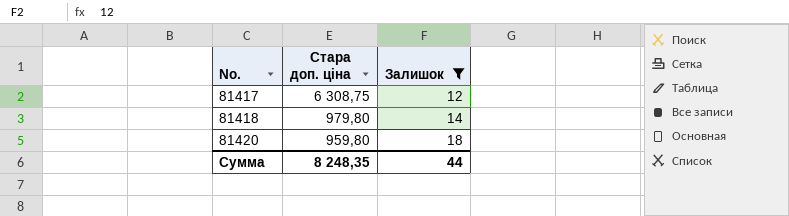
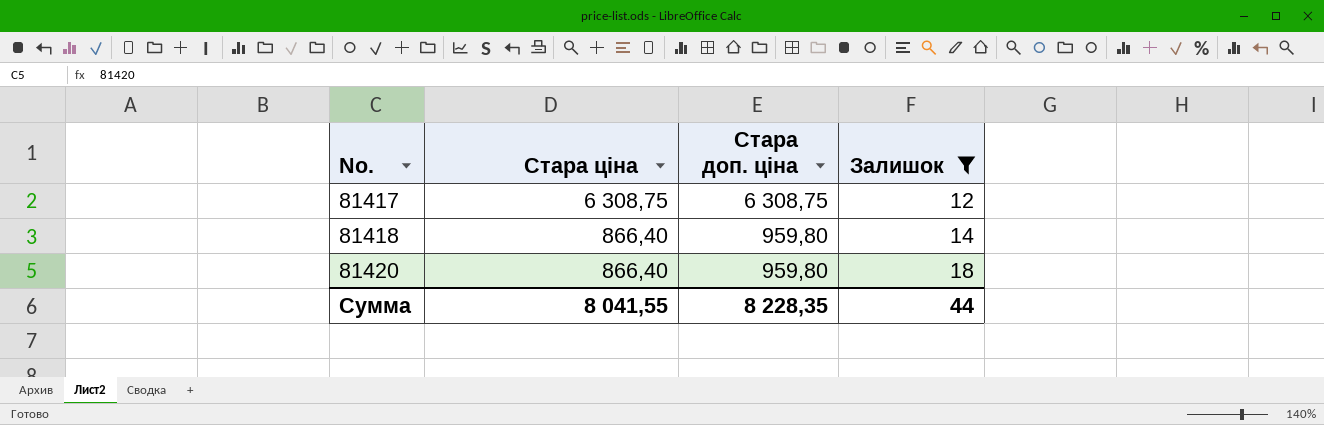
column Стара ціна | position: none -> 2
81418 | Стара доп. ціна: 979,80 -> 959,80
Сумма | Стара доп. ціна: 8 248,35 -> 8 228,35

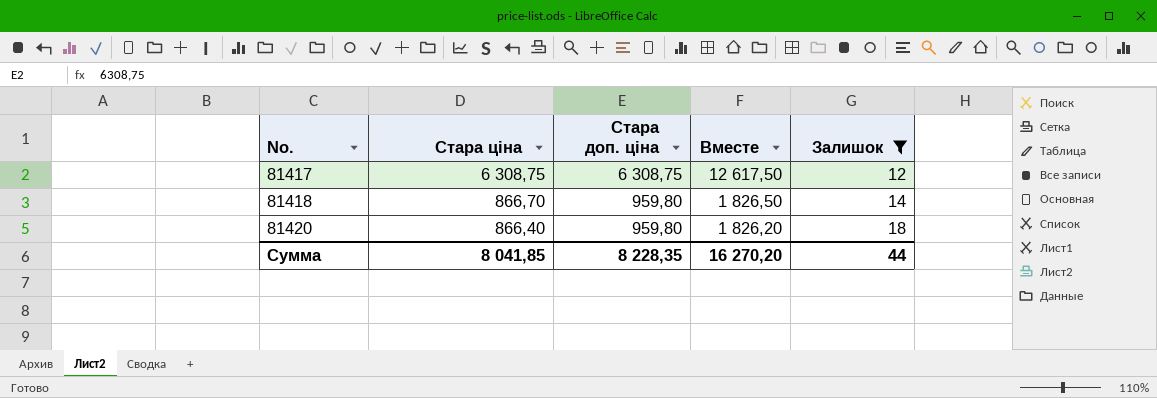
column Вместе | formula: none -> [Стара ціна] + [Стара доп. ціна]
81418 | Стара ціна: 866,40 -> 866,70
Сумма | Стара ціна: 8 041,55 -> 8 041,85

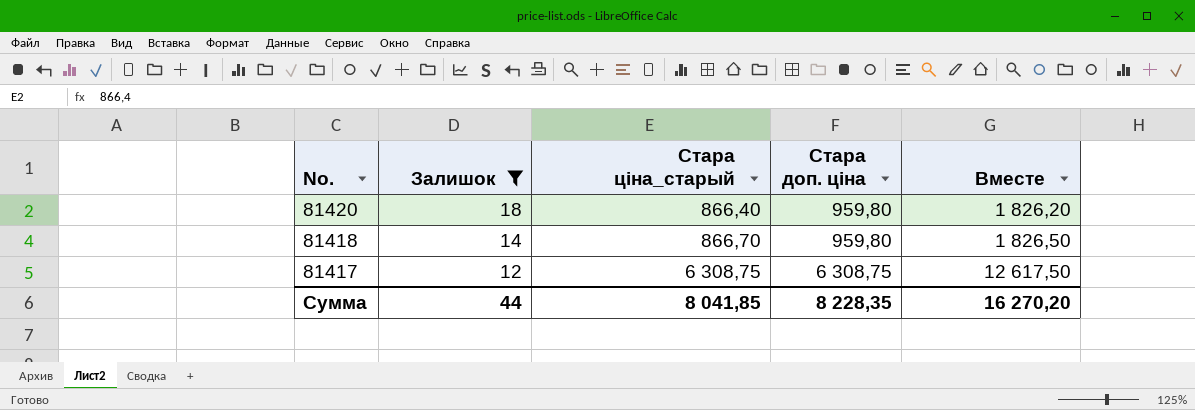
row order: No. ascending -> No. descending
column Залишок | position: 5 -> 2
column name: Стара ціна -> Стара ціна_старый

